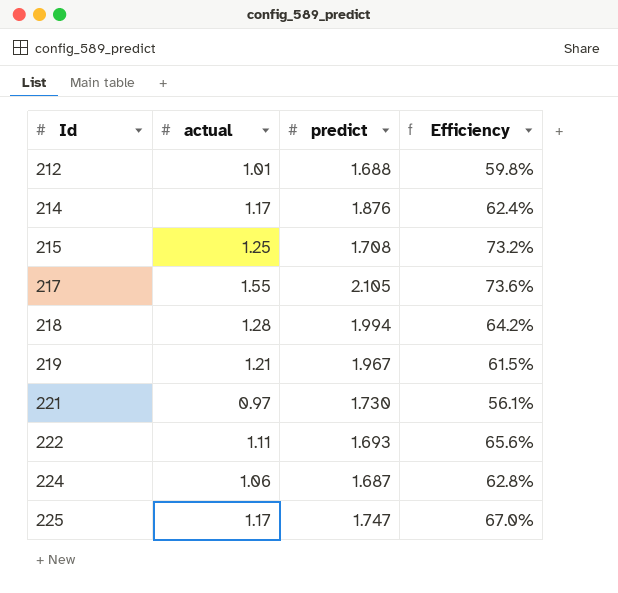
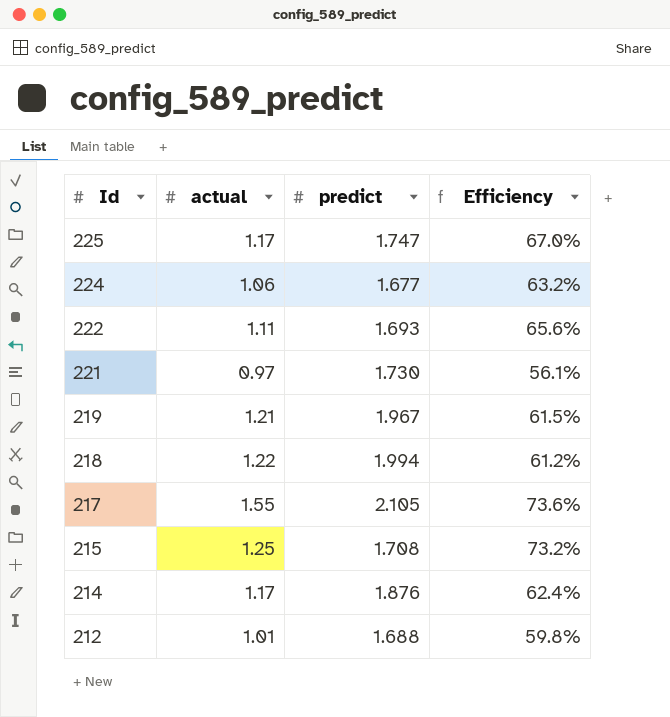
row order: Id ascending -> Id descending
224 | predict: 1.687 -> 1.677
224 | Efficiency: 62.8% -> 63.2%
218 | actual: 1.28 -> 1.22
218 | Efficiency: 64.2% -> 61.2%

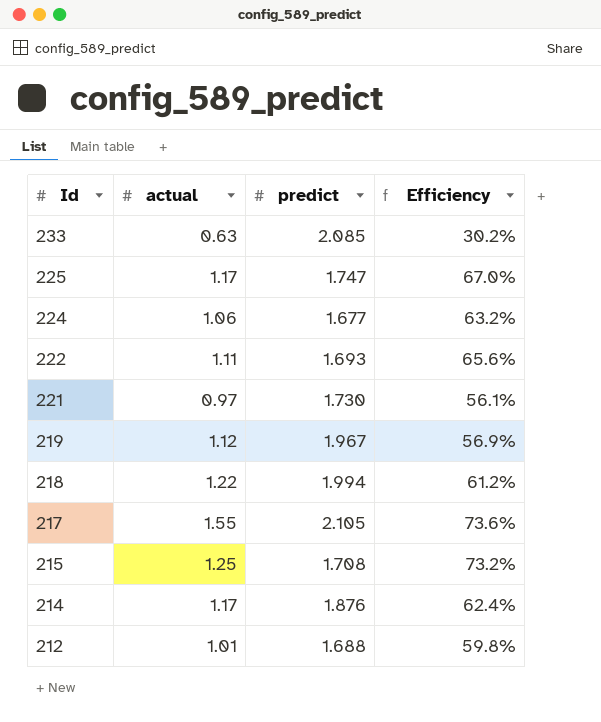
row 233: none -> 0.63 | 2.085 | 30.2%
219 | actual: 1.21 -> 1.12
219 | Efficiency: 61.5% -> 56.9%

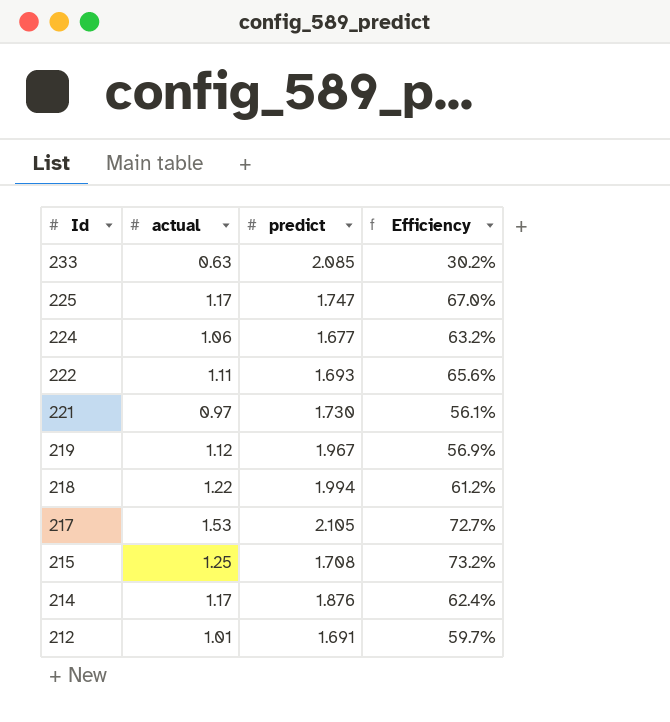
217 | actual: 1.55 -> 1.53
217 | Efficiency: 73.6% -> 72.7%
212 | predict: 1.688 -> 1.691
212 | Efficiency: 59.8% -> 59.7%

